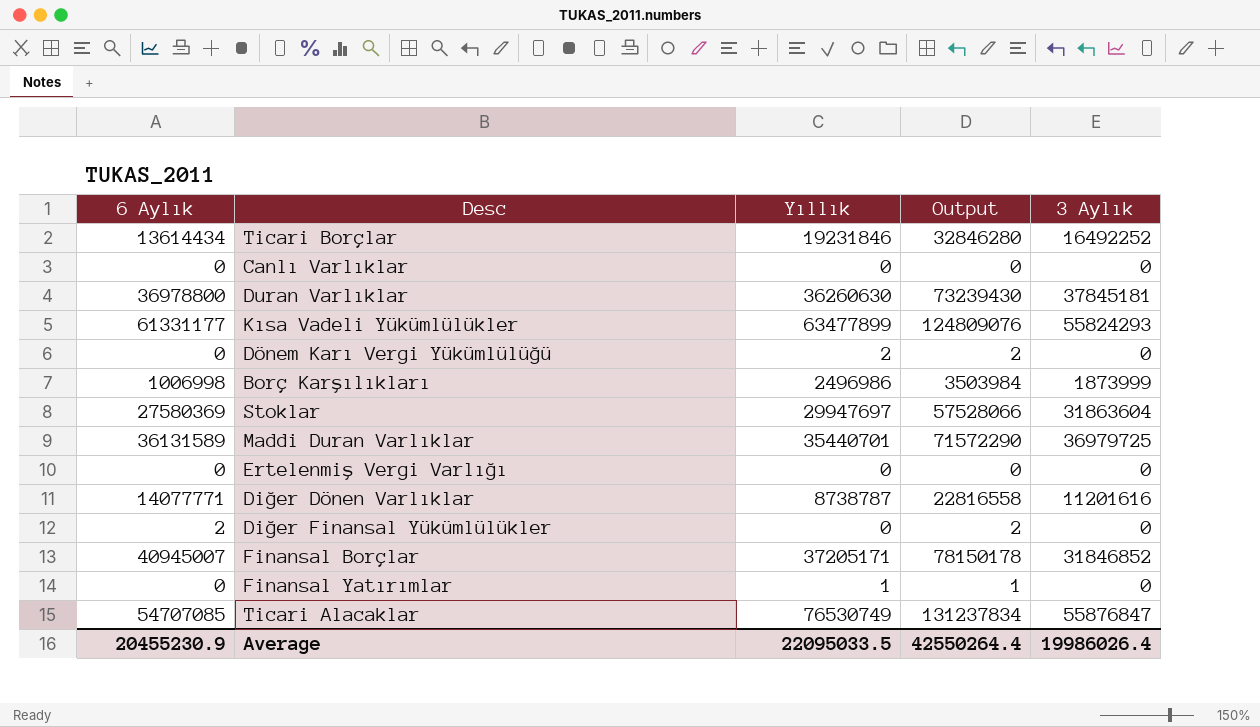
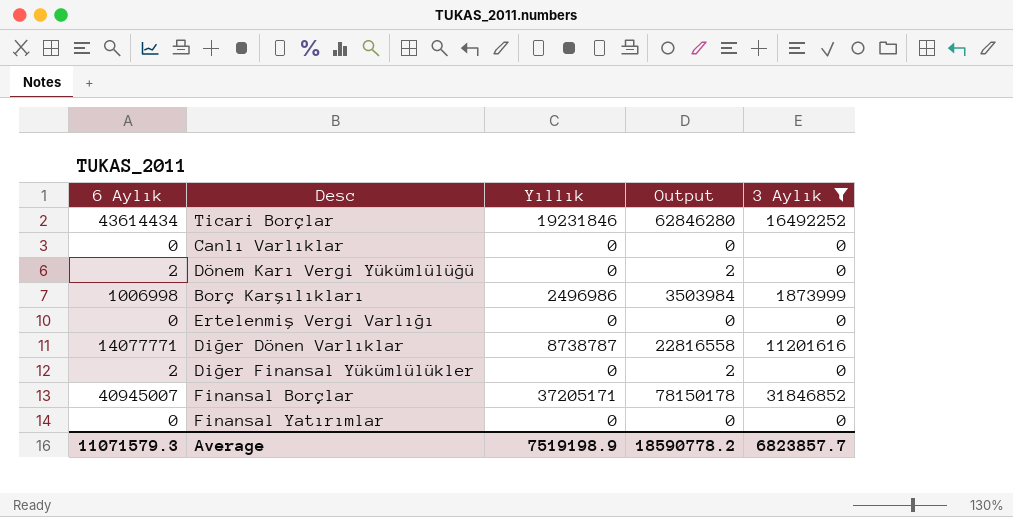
filter: none -> 3 Aylık <= 31846852
Ticari Borçlar | 6 Aylık: 13614434 -> 43614434
Ticari Borçlar | Output: 32846280 -> 62846280
Dönem Karı Vergi Yükümlülüğü | 6 Aylık: 0 -> 2
Dönem Karı Vergi Yükümlülüğü | Yıllık: 2 -> 0
Finansal Yatırımlar | Yıllık: 1 -> 0
Finansal Yatırımlar | Output: 1 -> 0
Average | 6 Aylık: 20455230.9 -> 11071579.3
Average | Yıllık: 22095033.5 -> 7519198.9
Average | Output: 42550264.4 -> 18590778.2
Average | 3 Aylık: 19986026.4 -> 6823857.7

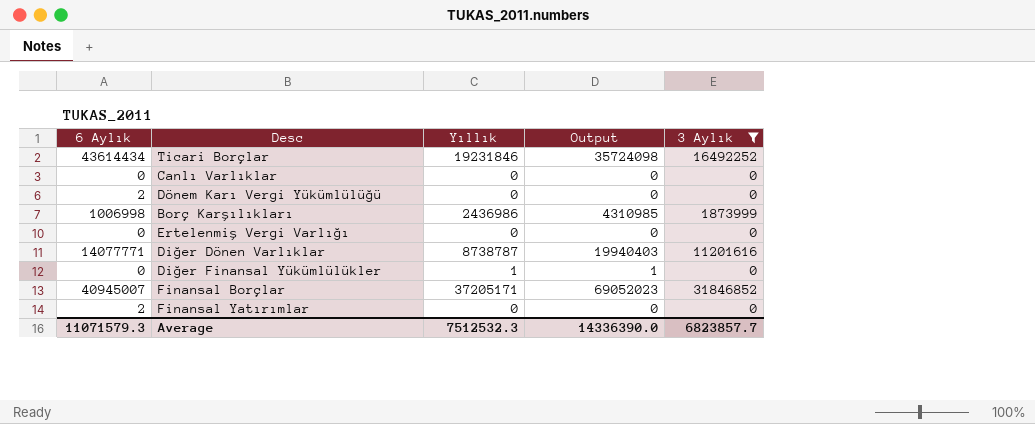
column Output | formula: [6 Aylık] + [Yıllık] -> [Yıllık] + [3 Aylık]
Borç Karşılıkları | Yıllık: 2496986 -> 2436986
Diğer Finansal Yükümlülükler | 6 Aylık: 2 -> 0
Diğer Finansal Yükümlülükler | Yıllık: 0 -> 1
Finansal Yatırımlar | 6 Aylık: 0 -> 2
Average | Yıllık: 7519198.9 -> 7512532.3
Average | Output: 18590778.2 -> 14336390.0

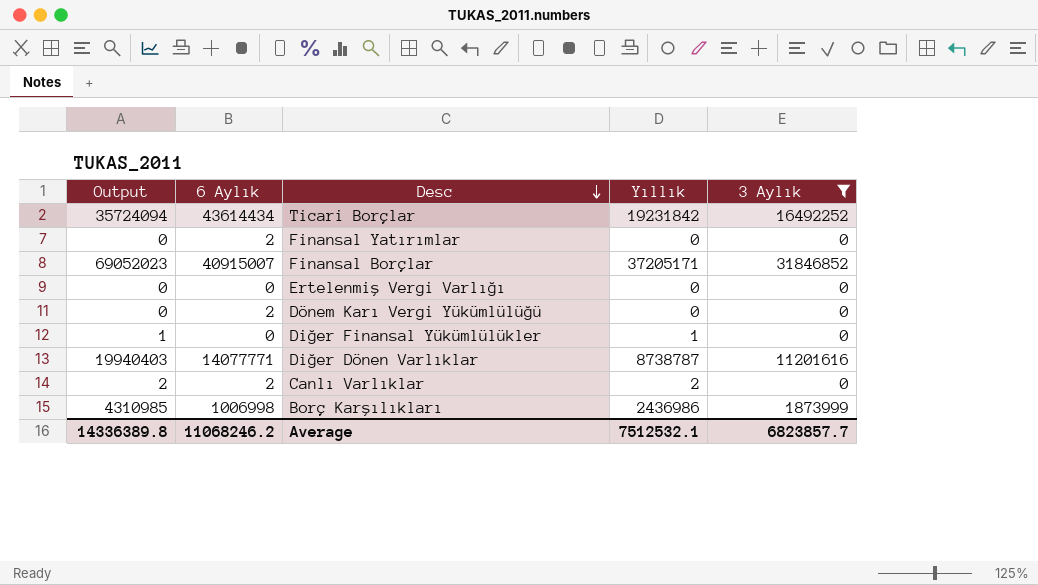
row order: none -> Desc descending
column Output | position: 4 -> 1
Ticari Borçlar | Output: 35724098 -> 35724094
Ticari Borçlar | Yıllık: 19231846 -> 19231842
Finansal Borçlar | 6 Aylık: 40945007 -> 40915007
Canlı Varlıklar | Output: 0 -> 2
Canlı Varlıklar | 6 Aylık: 0 -> 2
Canlı Varlıklar | Yıllık: 0 -> 2
Average | Output: 14336390.0 -> 14336389.8
Average | 6 Aylık: 11071579.3 -> 11068246.2
Average | Yıllık: 7512532.3 -> 7512532.1

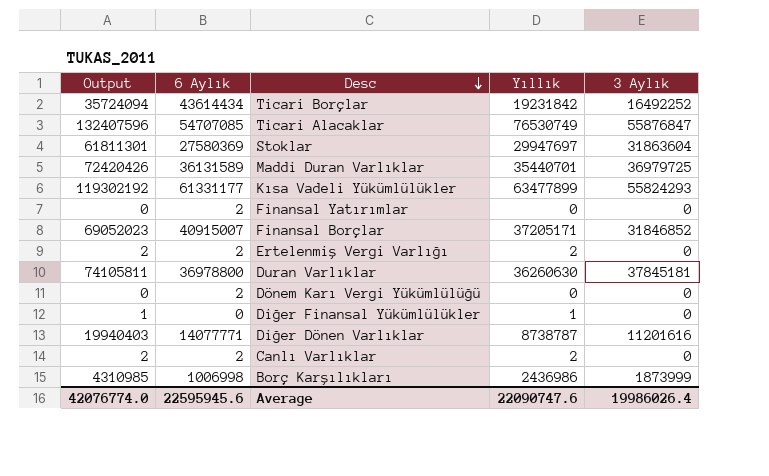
filter: 3 Aylık <= 31846852 -> none
Ertelenmiş Vergi Varlığı | Output: 0 -> 2
Ertelenmiş Vergi Varlığı | 6 Aylık: 0 -> 2
Ertelenmiş Vergi Varlığı | Yıllık: 0 -> 2
Average | Output: 14336389.8 -> 42076774.0
Average | 6 Aylık: 11068246.2 -> 22595945.6
Average | Yıllık: 7512532.1 -> 22090747.6
Average | 3 Aylık: 6823857.7 -> 19986026.4

